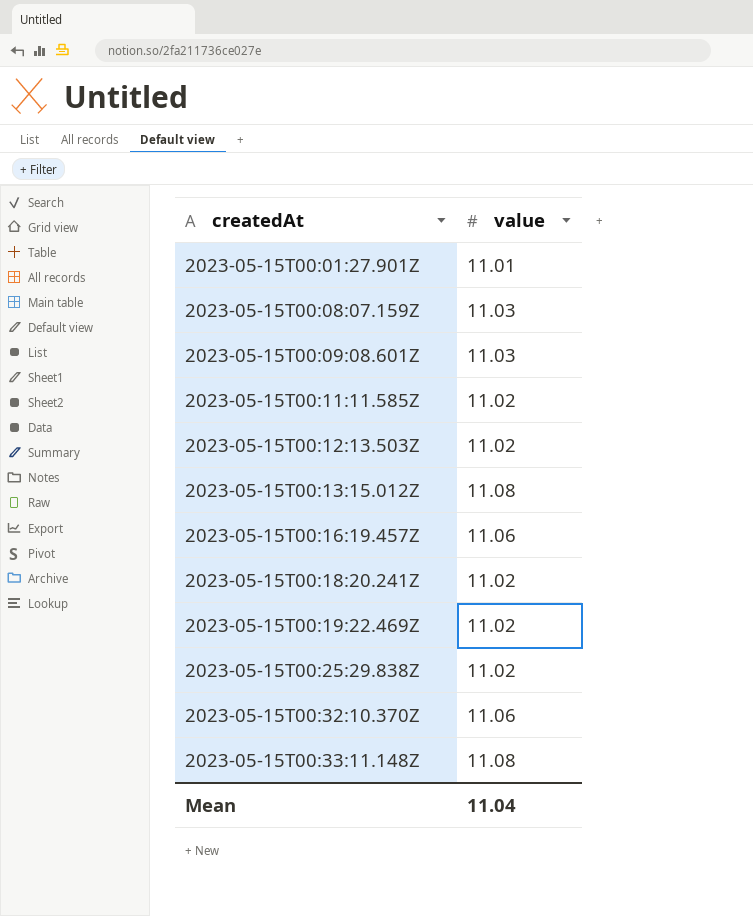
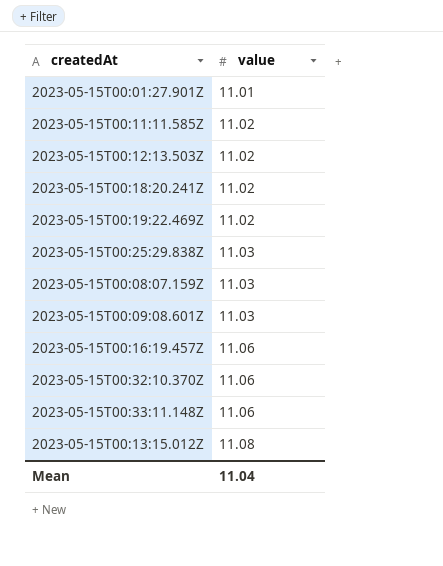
row order: createdAt ascending -> value ascending
2023-05-15T00:25:29.838Z | value: 11.02 -> 11.03
2023-05-15T00:33:11.148Z | value: 11.08 -> 11.06

